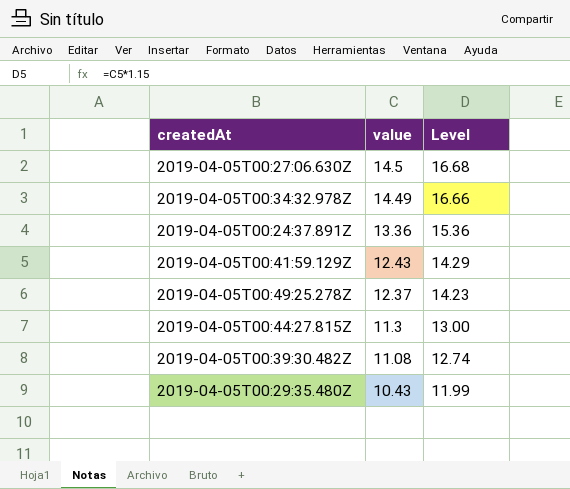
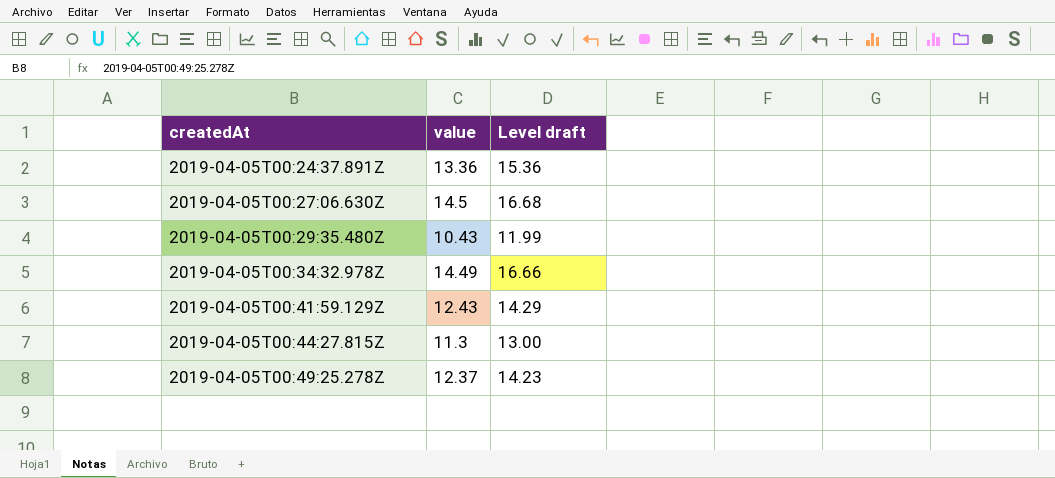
row order: value descending -> createdAt ascending
column name: Level -> Level draft
row 2019-04-05T00:39:30.482Z: 11.08 | 12.74 -> none

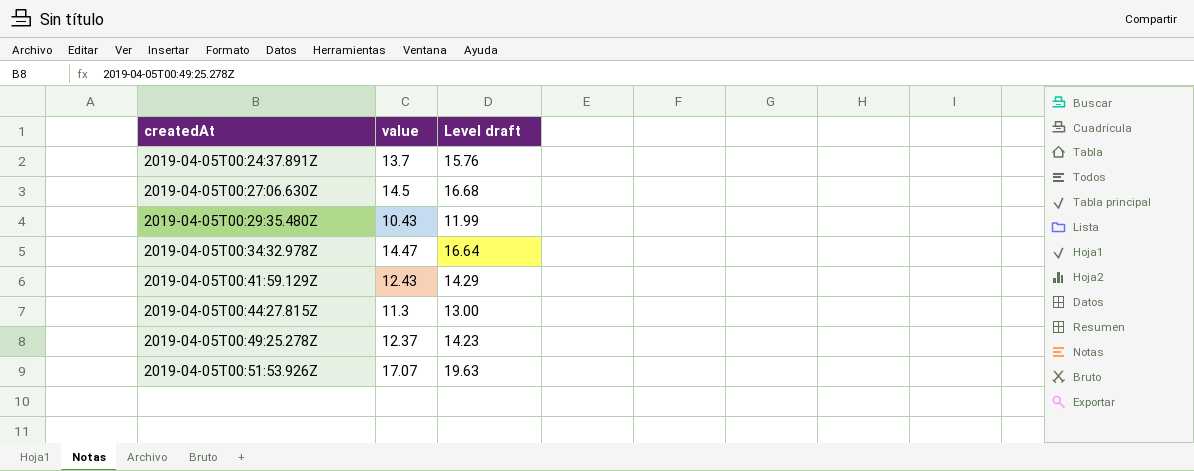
2019-04-05T00:24:37.891Z | value: 13.36 -> 13.7
2019-04-05T00:24:37.891Z | Level draft: 15.36 -> 15.76
2019-04-05T00:34:32.978Z | value: 14.49 -> 14.47
2019-04-05T00:34:32.978Z | Level draft: 16.66 -> 16.64
row 2019-04-05T00:51:53.926Z: none -> 17.07 | 19.63

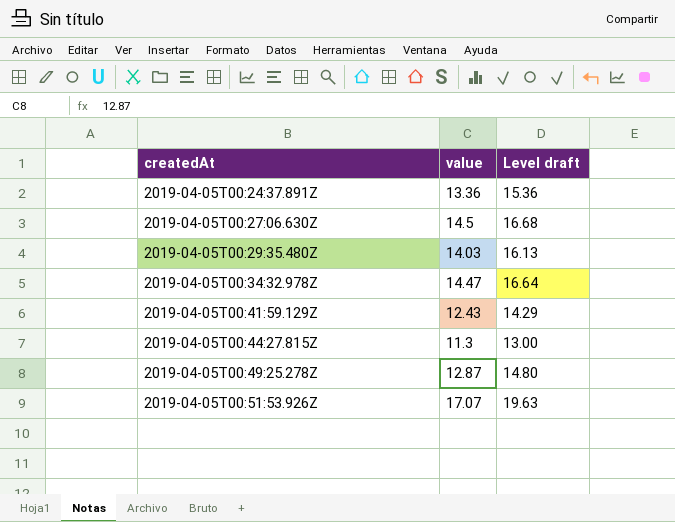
2019-04-05T00:24:37.891Z | value: 13.7 -> 13.36
2019-04-05T00:24:37.891Z | Level draft: 15.76 -> 15.36
2019-04-05T00:29:35.480Z | value: 10.43 -> 14.03
2019-04-05T00:29:35.480Z | Level draft: 11.99 -> 16.13
2019-04-05T00:49:25.278Z | value: 12.37 -> 12.87
2019-04-05T00:49:25.278Z | Level draft: 14.23 -> 14.80

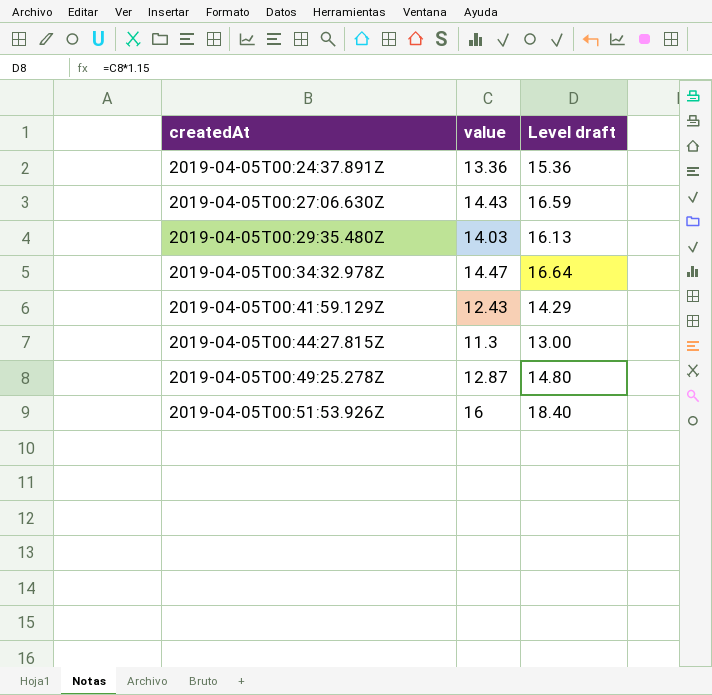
2019-04-05T00:27:06.630Z | value: 14.5 -> 14.43
2019-04-05T00:27:06.630Z | Level draft: 16.68 -> 16.59
2019-04-05T00:51:53.926Z | value: 17.07 -> 16
2019-04-05T00:51:53.926Z | Level draft: 19.63 -> 18.40

